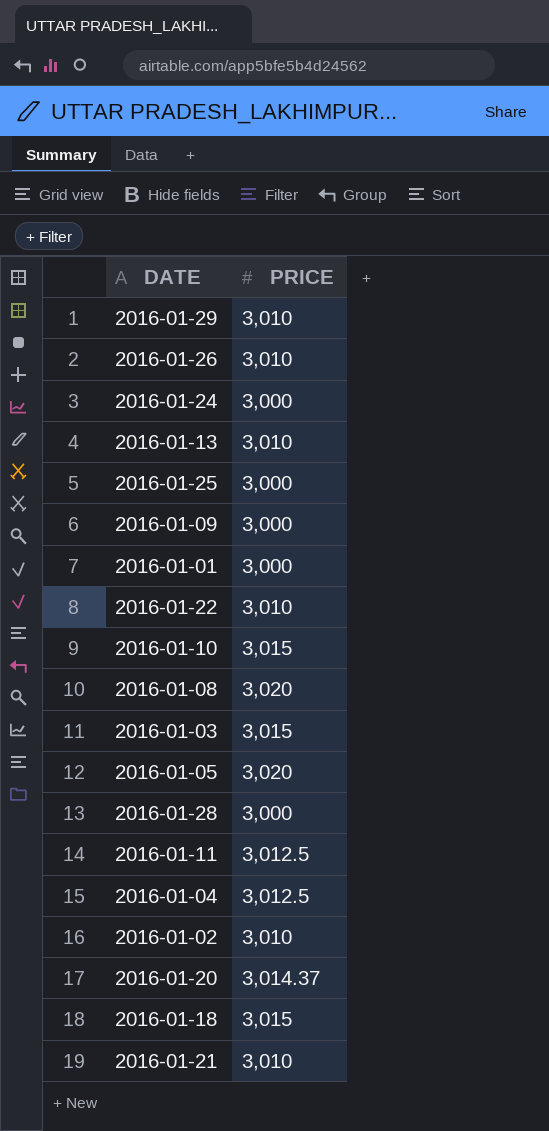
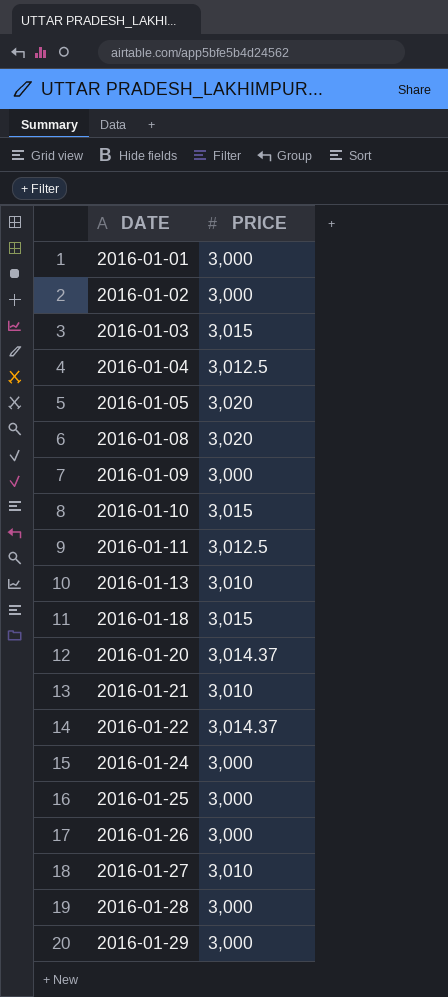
row order: none -> DATE ascending
2016-01-02 | PRICE: 3,010 -> 3,000
2016-01-22 | PRICE: 3,010 -> 3,014.37
2016-01-26 | PRICE: 3,010 -> 3,000
row 2016-01-27: none -> 3,010
2016-01-29 | PRICE: 3,010 -> 3,000

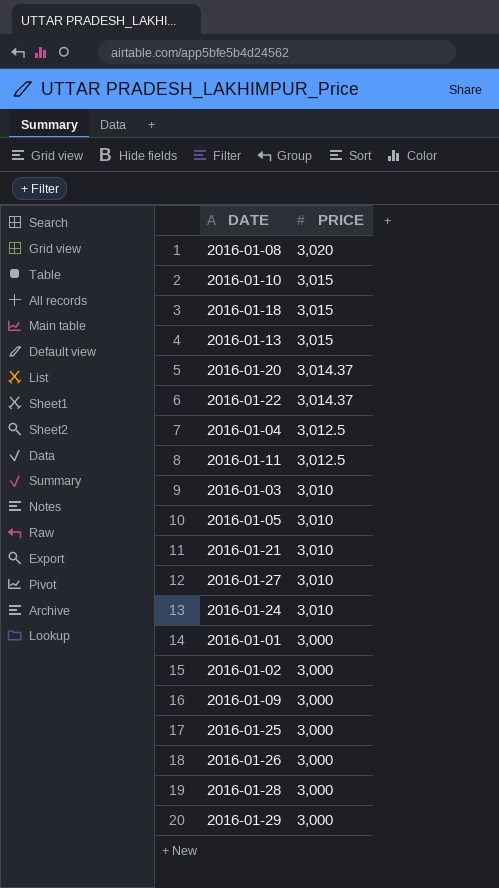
row order: DATE ascending -> PRICE descending
2016-01-13 | PRICE: 3,010 -> 3,015
2016-01-03 | PRICE: 3,015 -> 3,010
2016-01-05 | PRICE: 3,020 -> 3,010
2016-01-24 | PRICE: 3,000 -> 3,010

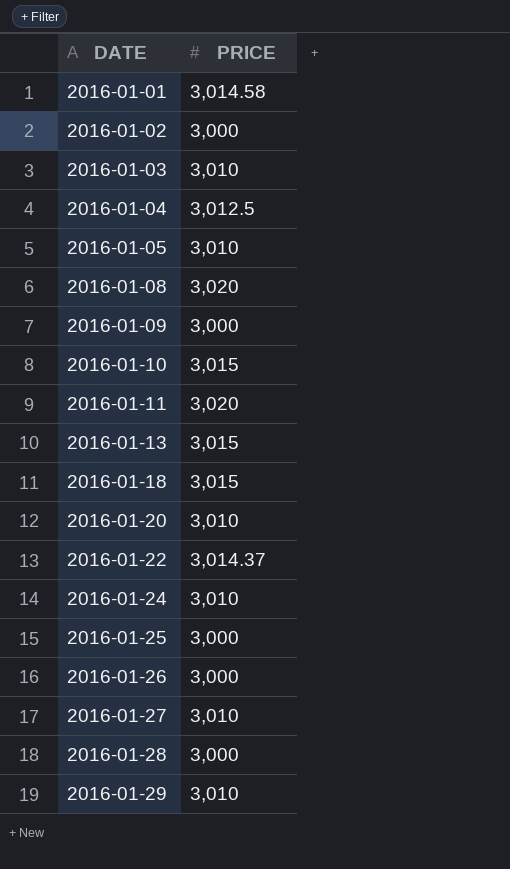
row order: PRICE descending -> DATE ascending
row 2016-01-21: 3,010 -> none
2016-01-01 | PRICE: 3,000 -> 3,014.58
2016-01-11 | PRICE: 3,012.5 -> 3,020
2016-01-20 | PRICE: 3,014.37 -> 3,010
2016-01-29 | PRICE: 3,000 -> 3,010

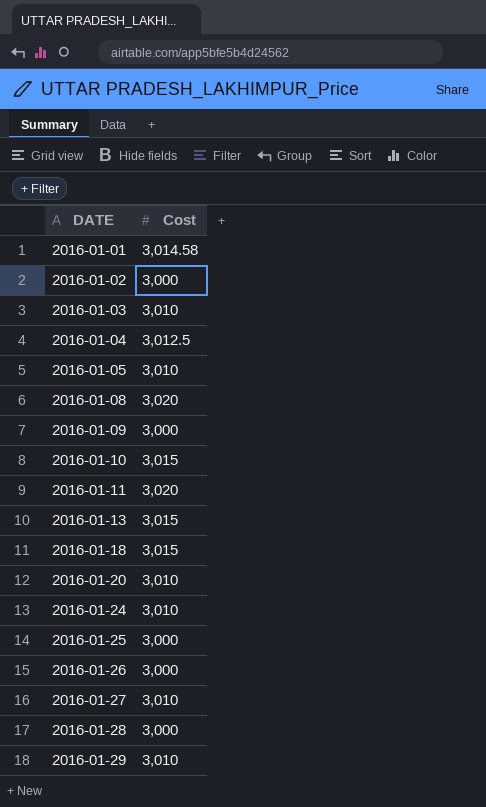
column name: PRICE -> Cost
row 2016-01-22: 3,014.37 -> none

